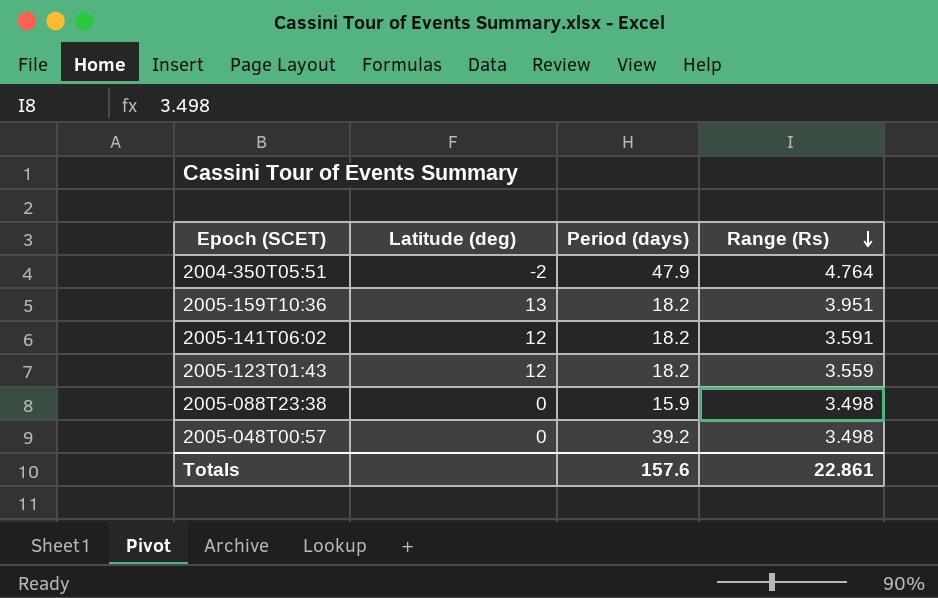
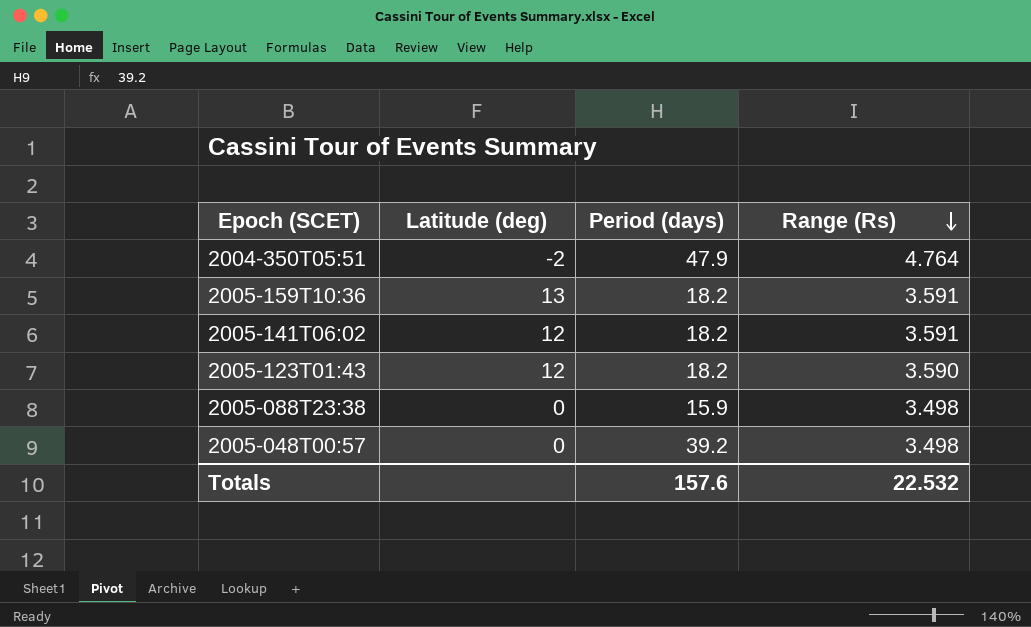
2005-159T10:36 | Range (Rs): 3.951 -> 3.591
2005-123T01:43 | Range (Rs): 3.559 -> 3.590
Totals | Range (Rs): 22.861 -> 22.532

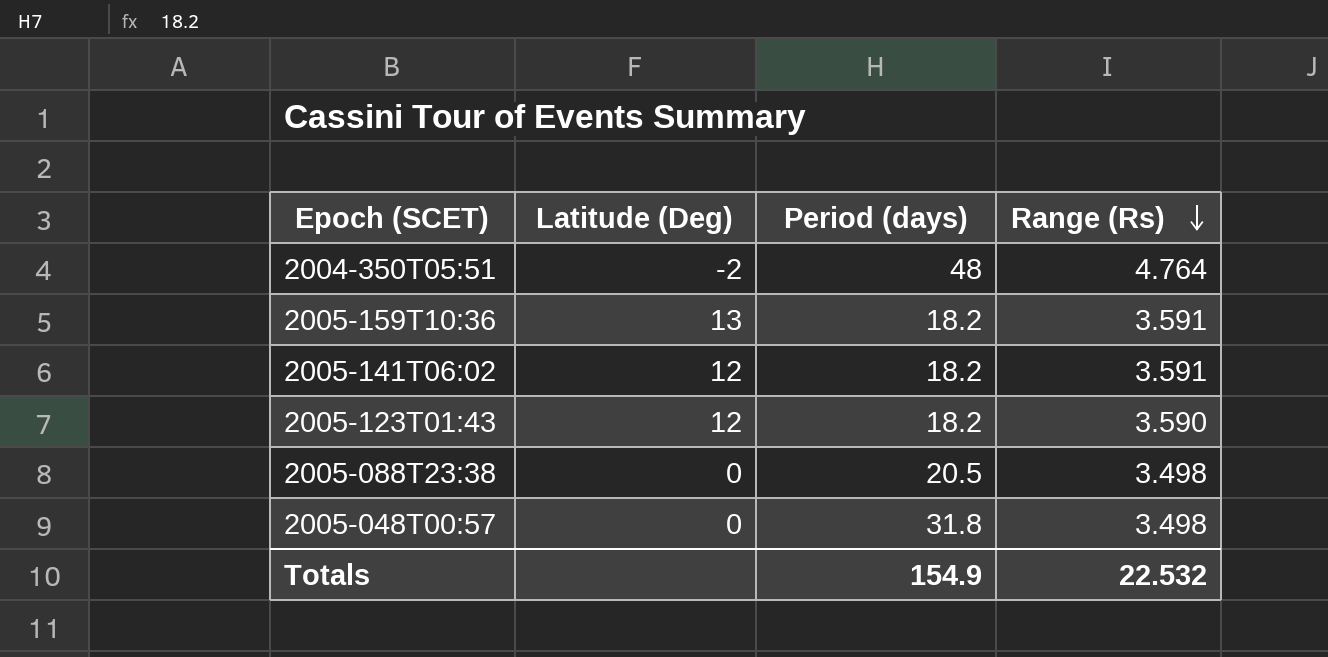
column name: Latitude (deg) -> Latitude (Deg)
2004-350T05:51 | Period (days): 47.9 -> 48
2005-088T23:38 | Period (days): 15.9 -> 20.5
2005-048T00:57 | Period (days): 39.2 -> 31.8
Totals | Period (days): 157.6 -> 154.9

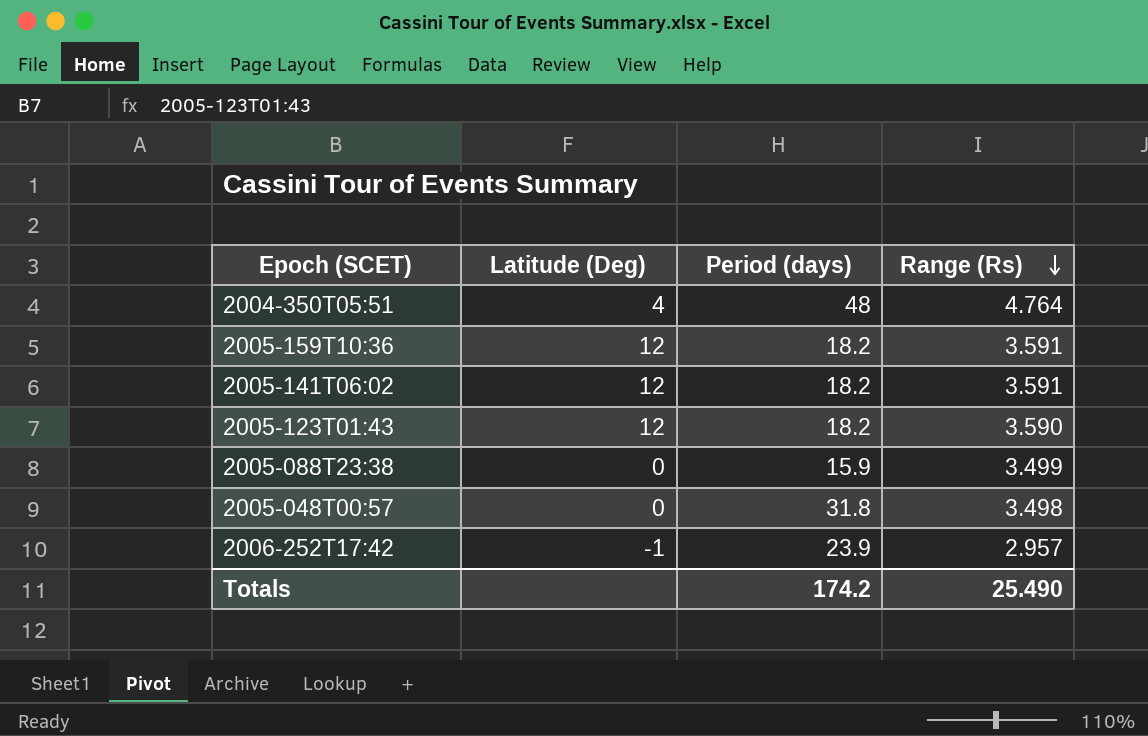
2004-350T05:51 | Latitude (Deg): -2 -> 4
2005-159T10:36 | Latitude (Deg): 13 -> 12
2005-088T23:38 | Period (days): 20.5 -> 15.9
2005-088T23:38 | Range (Rs): 3.498 -> 3.499
row 2006-252T17:42: none -> -1 | 23.9 | 2.957
Totals | Period (days): 154.9 -> 174.2
Totals | Range (Rs): 22.532 -> 25.490

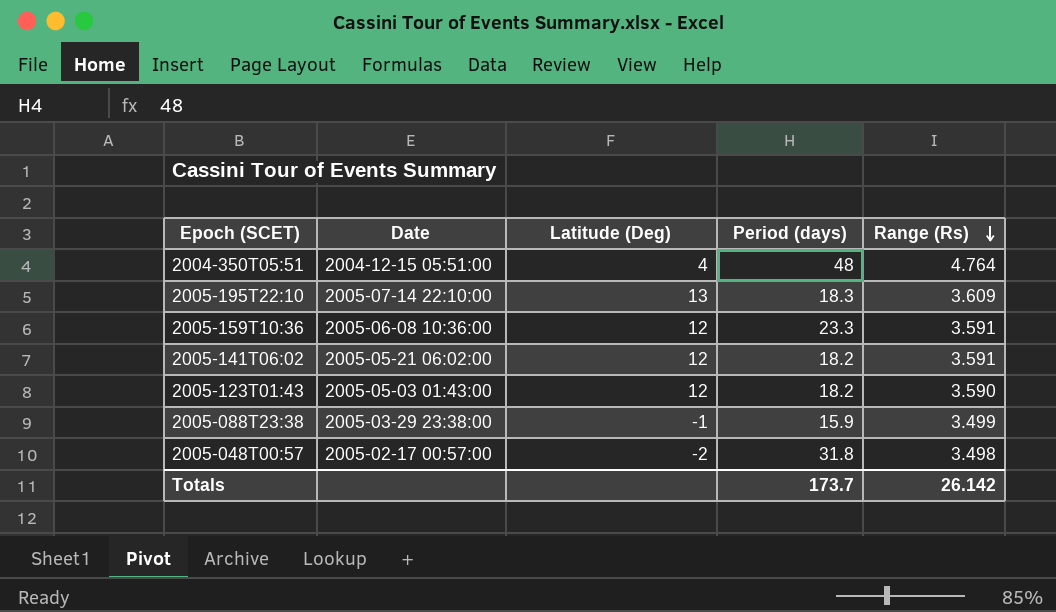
column Date | position: none -> 2
row 2006-252T17:42: -1 | 23.9 | 2.957 -> none
row 2005-195T22:10: none -> 2005-07-14 22:10:00 | 13 | 18.3 | 3.609
2005-159T10:36 | Period (days): 18.2 -> 23.3
2005-088T23:38 | Latitude (Deg): 0 -> -1
2005-048T00:57 | Latitude (Deg): 0 -> -2
Totals | Period (days): 174.2 -> 173.7
Totals | Range (Rs): 25.490 -> 26.142

